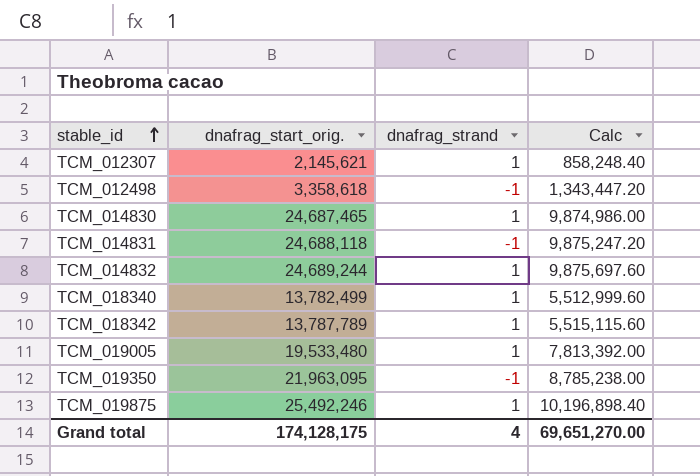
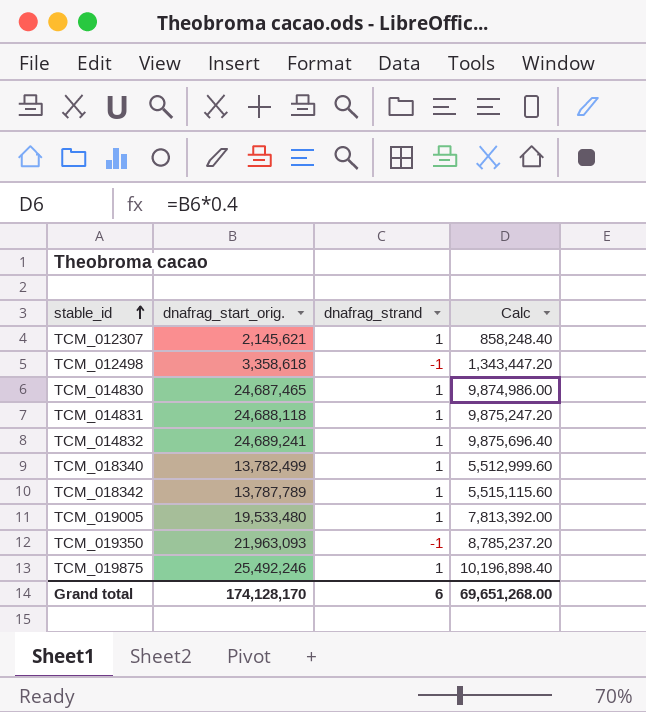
TCM_014831 | dnafrag_strand: -1 -> 1
TCM_014832 | dnafrag_start_orig.: 24,689,244 -> 24,689,241
TCM_014832 | Calc: 9,875,697.60 -> 9,875,696.40
TCM_019350 | dnafrag_start_orig.: 21,963,095 -> 21,963,093
TCM_019350 | Calc: 8,785,238.00 -> 8,785,237.20
Grand total | dnafrag_start_orig.: 174,128,175 -> 174,128,170
Grand total | dnafrag_strand: 4 -> 6
Grand total | Calc: 69,651,270.00 -> 69,651,268.00

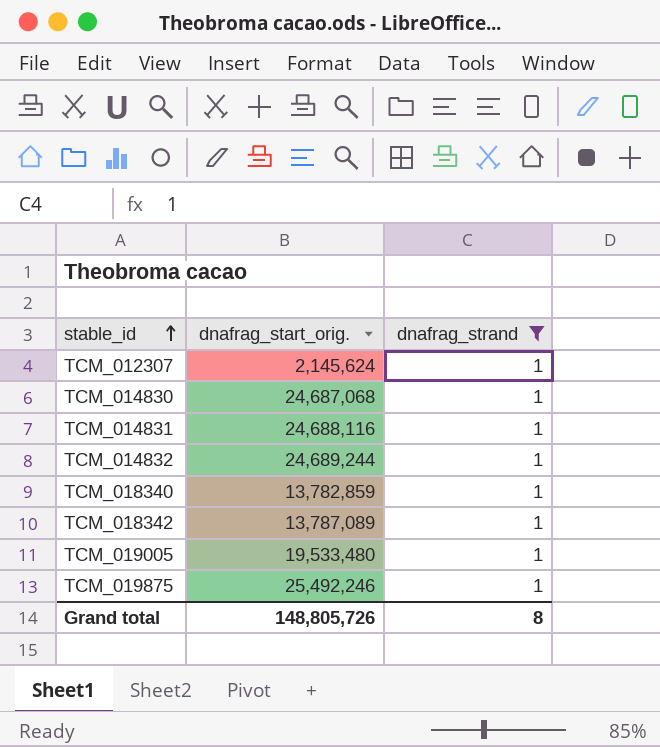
filter: none -> dnafrag_strand = 1
column Calc | formula: [dnafrag_start_orig.] * 0.4 -> none
TCM_012307 | dnafrag_start_orig.: 2,145,621 -> 2,145,624
TCM_014830 | dnafrag_start_orig.: 24,687,465 -> 24,687,068
TCM_014831 | dnafrag_start_orig.: 24,688,118 -> 24,688,116
TCM_014832 | dnafrag_start_orig.: 24,689,241 -> 24,689,244
TCM_018340 | dnafrag_start_orig.: 13,782,499 -> 13,782,859
TCM_018342 | dnafrag_start_orig.: 13,787,789 -> 13,787,089
Grand total | dnafrag_start_orig.: 174,128,170 -> 148,805,726
Grand total | dnafrag_strand: 6 -> 8

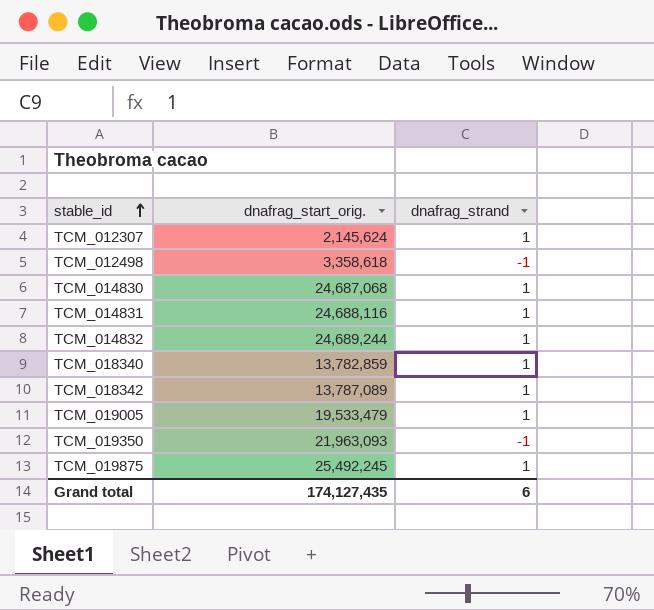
filter: dnafrag_strand = 1 -> none
TCM_019005 | dnafrag_start_orig.: 19,533,480 -> 19,533,479
TCM_019875 | dnafrag_start_orig.: 25,492,246 -> 25,492,245
Grand total | dnafrag_start_orig.: 148,805,726 -> 174,127,435
Grand total | dnafrag_strand: 8 -> 6

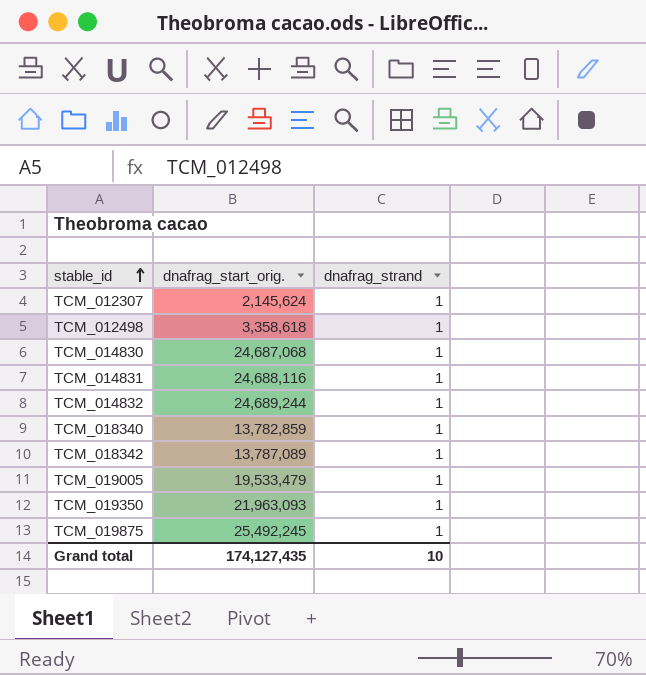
TCM_012498 | dnafrag_strand: -1 -> 1
TCM_019350 | dnafrag_strand: -1 -> 1
Grand total | dnafrag_strand: 6 -> 10

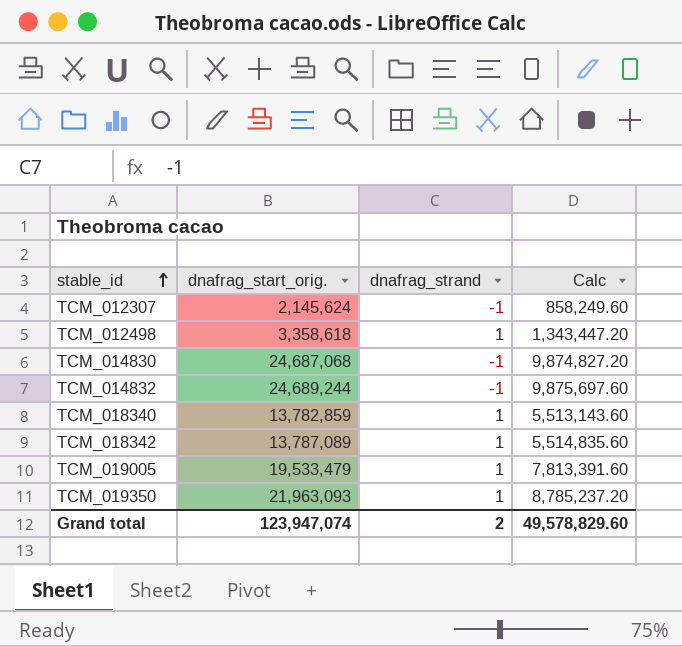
column Calc | formula: none -> [dnafrag_start_orig.] * 0.4
row TCM_014831: 24,688,116 | 1 -> none
row TCM_019875: 25,492,245 | 1 -> none
TCM_012307 | dnafrag_strand: 1 -> -1
TCM_014830 | dnafrag_strand: 1 -> -1
TCM_014832 | dnafrag_strand: 1 -> -1
Grand total | dnafrag_start_orig.: 174,127,435 -> 123,947,074
Grand total | dnafrag_strand: 10 -> 2

